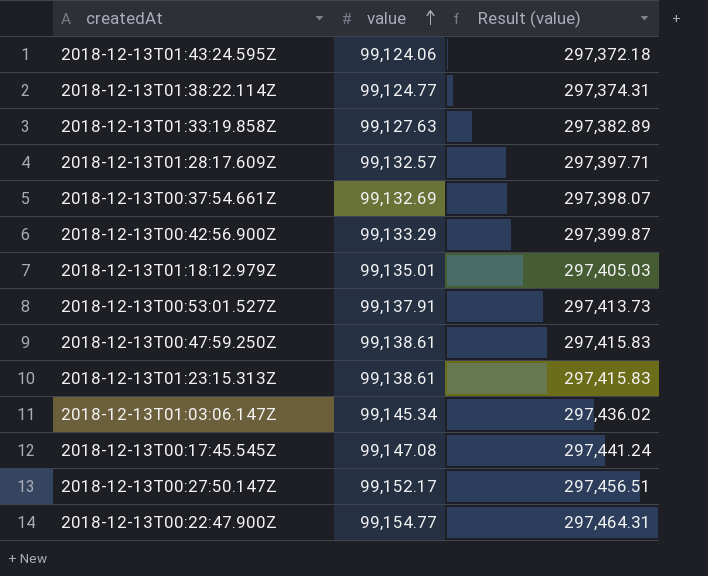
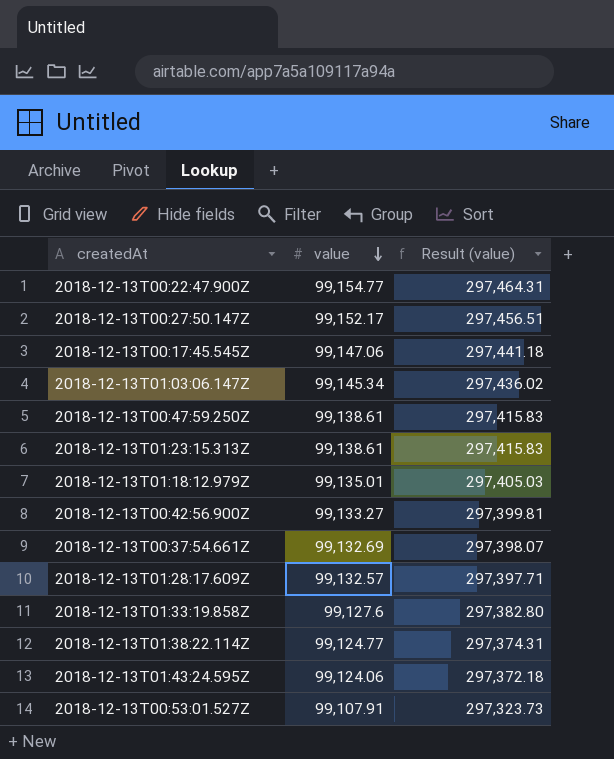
row order: value ascending -> value descending
2018-12-13T00:17:45.545Z | value: 99,147.08 -> 99,147.06
2018-12-13T00:17:45.545Z | Result (value): 297,441.24 -> 297,441.18
2018-12-13T00:42:56.900Z | value: 99,133.29 -> 99,133.27
2018-12-13T00:42:56.900Z | Result (value): 297,399.87 -> 297,399.81
2018-12-13T01:33:19.858Z | value: 99,127.63 -> 99,127.6
2018-12-13T01:33:19.858Z | Result (value): 297,382.89 -> 297,382.80
2018-12-13T00:53:01.527Z | value: 99,137.91 -> 99,107.91
2018-12-13T00:53:01.527Z | Result (value): 297,413.73 -> 297,323.73

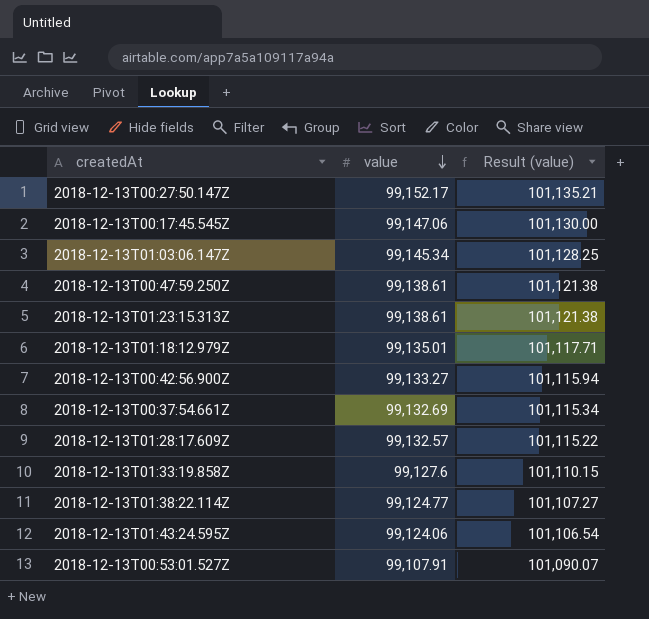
column Result (value) | formula: [value] * 3 -> [value] * 1.02
row 2018-12-13T00:22:47.900Z: 99,154.77 | 297,464.31 -> none

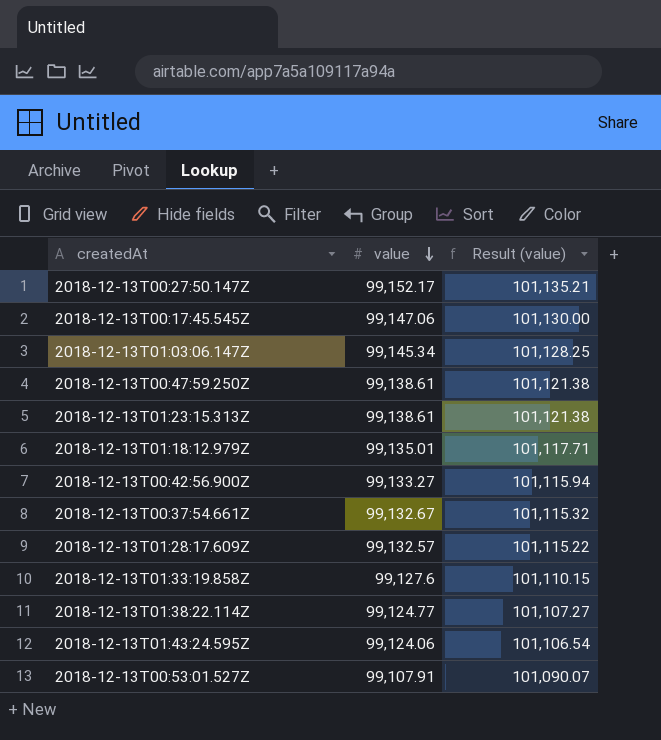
2018-12-13T00:37:54.661Z | value: 99,132.69 -> 99,132.67
2018-12-13T00:37:54.661Z | Result (value): 101,115.34 -> 101,115.32

